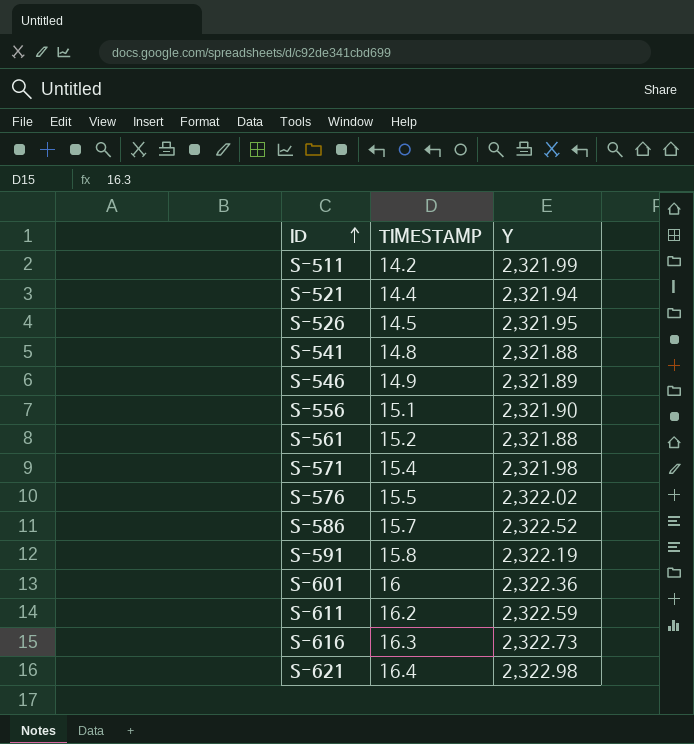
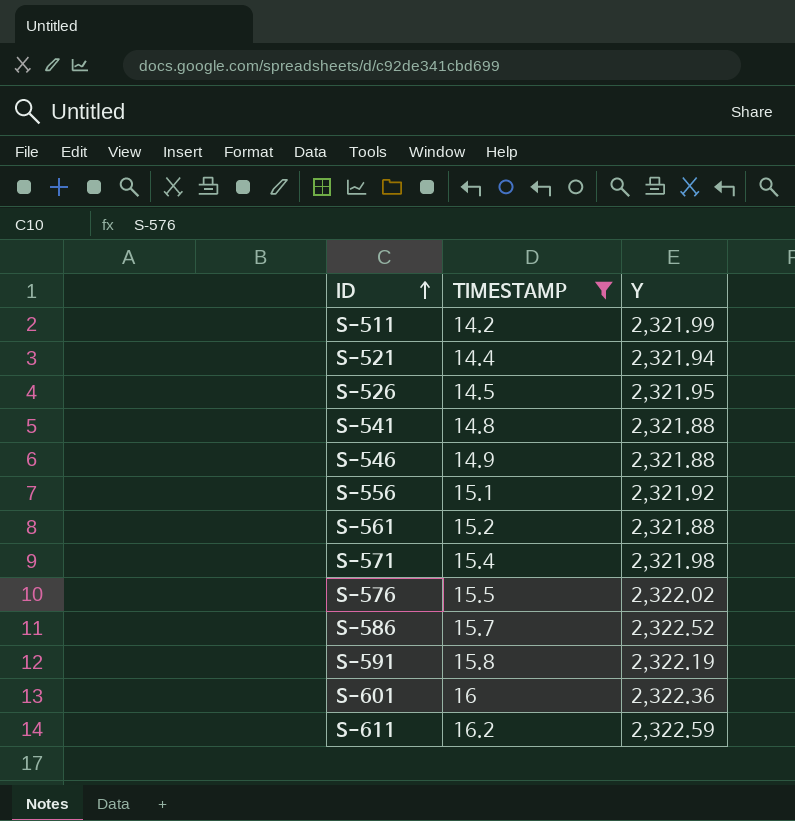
filter: none -> TIMESTAMP <= 16.2
S-546 | Y: 2,321.89 -> 2,321.88
S-556 | Y: 2,321.90 -> 2,321.92

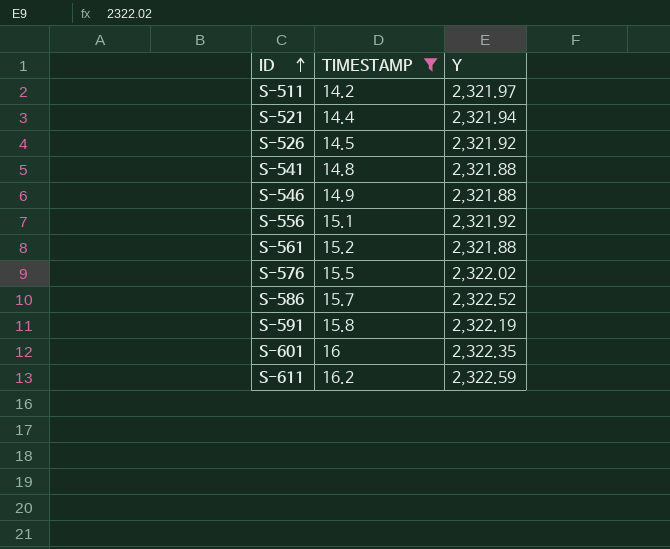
row S-571: 15.4 | 2,321.98 -> none
S-511 | Y: 2,321.99 -> 2,321.97
S-526 | Y: 2,321.95 -> 2,321.92
S-601 | Y: 2,322.36 -> 2,322.35

